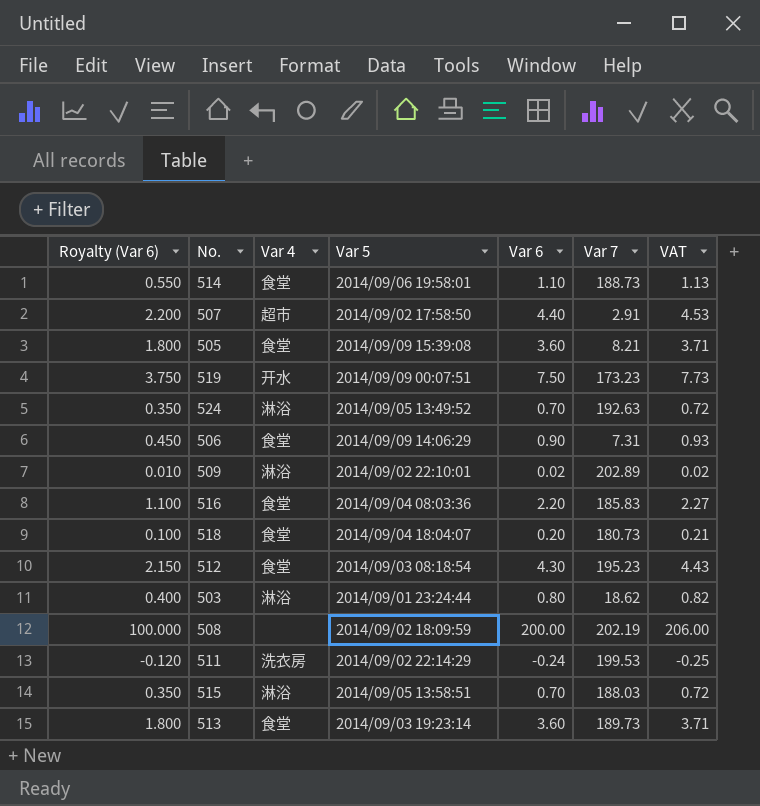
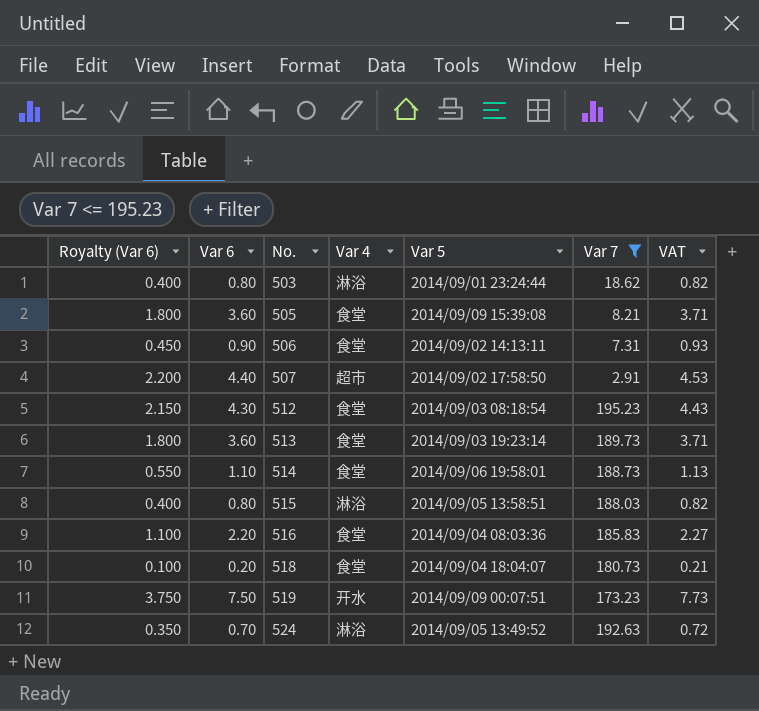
filter: none -> Var 7 <= 195.23
row order: none -> No. ascending
column Var 6 | position: 5 -> 2
506 | Var 5: 2014/09/09 14:06:29 -> 2014/09/02 14:13:11
515 | Royalty (Var 6): 0.350 -> 0.400
515 | Var 6: 0.70 -> 0.80
515 | VAT: 0.72 -> 0.82

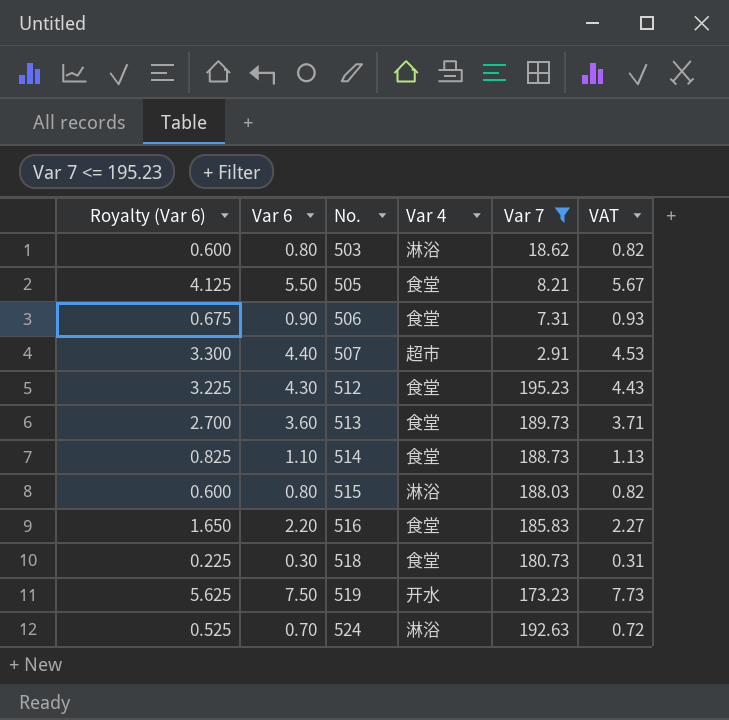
column Var 5 | position: 5 -> none
column Royalty (Var 6) | formula: [Var 6] * 0.5 -> [Var 6] * 0.75
505 | Var 6: 3.60 -> 5.50
505 | VAT: 3.71 -> 5.67
518 | Var 6: 0.20 -> 0.30
518 | VAT: 0.21 -> 0.31

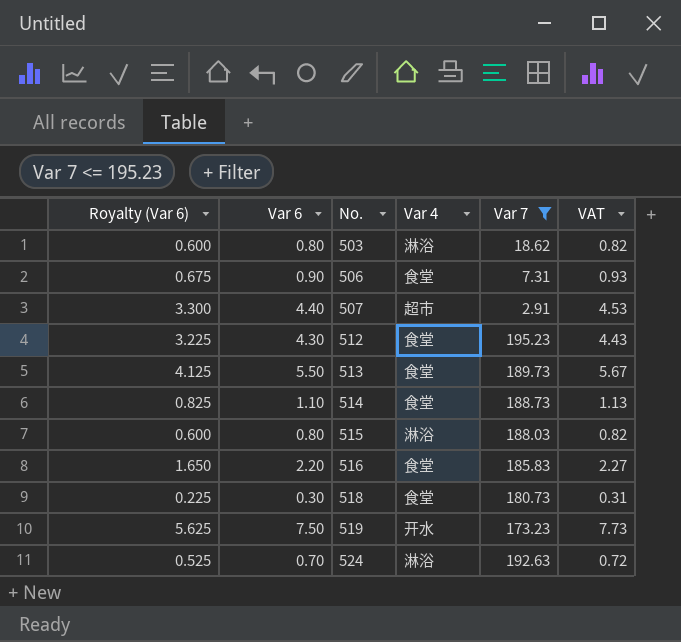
row 505: 4.125 | 5.50 | 食堂 | 8.21 | 5.67 -> none
513 | Royalty (Var 6): 2.700 -> 4.125
513 | Var 6: 3.60 -> 5.50
513 | VAT: 3.71 -> 5.67

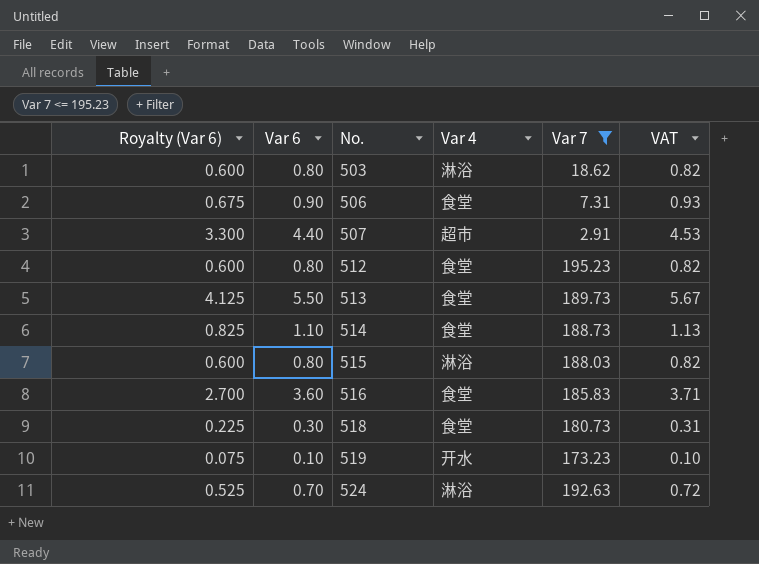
512 | Royalty (Var 6): 3.225 -> 0.600
512 | Var 6: 4.30 -> 0.80
512 | VAT: 4.43 -> 0.82
516 | Royalty (Var 6): 1.650 -> 2.700
516 | Var 6: 2.20 -> 3.60
516 | VAT: 2.27 -> 3.71
519 | Royalty (Var 6): 5.625 -> 0.075
519 | Var 6: 7.50 -> 0.10
519 | VAT: 7.73 -> 0.10

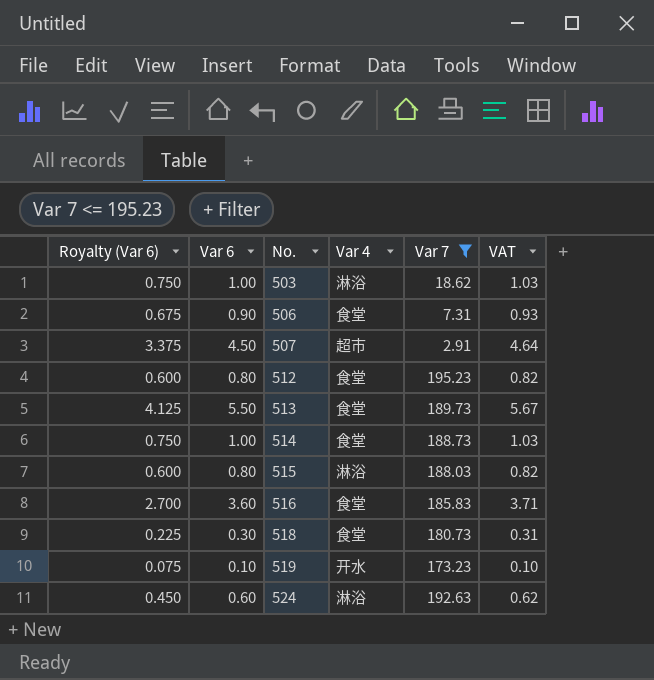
503 | Royalty (Var 6): 0.600 -> 0.750
503 | Var 6: 0.80 -> 1.00
503 | VAT: 0.82 -> 1.03
507 | Royalty (Var 6): 3.300 -> 3.375
507 | Var 6: 4.40 -> 4.50
507 | VAT: 4.53 -> 4.64
514 | Royalty (Var 6): 0.825 -> 0.750
514 | Var 6: 1.10 -> 1.00
514 | VAT: 1.13 -> 1.03
524 | Royalty (Var 6): 0.525 -> 0.450
524 | Var 6: 0.70 -> 0.60
524 | VAT: 0.72 -> 0.62

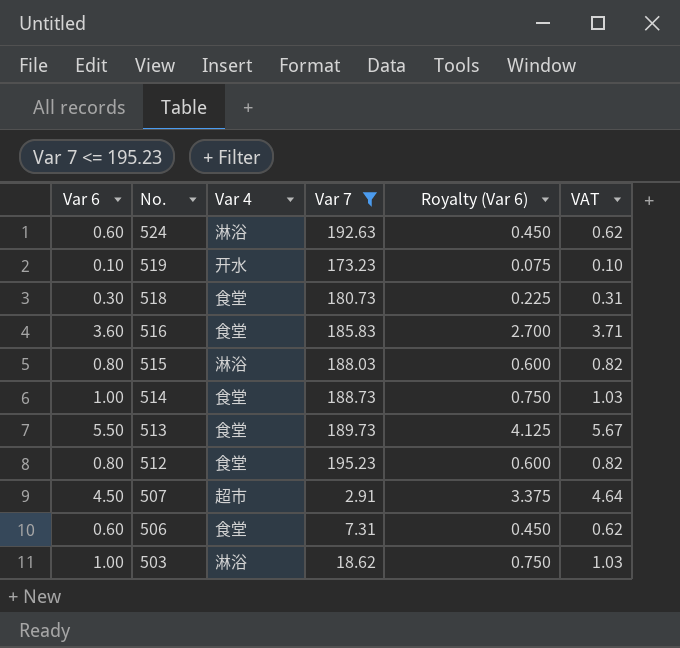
row order: No. ascending -> No. descending
column Royalty (Var 6) | position: 1 -> 5
506 | Var 6: 0.90 -> 0.60
506 | Royalty (Var 6): 0.675 -> 0.450
506 | VAT: 0.93 -> 0.62

